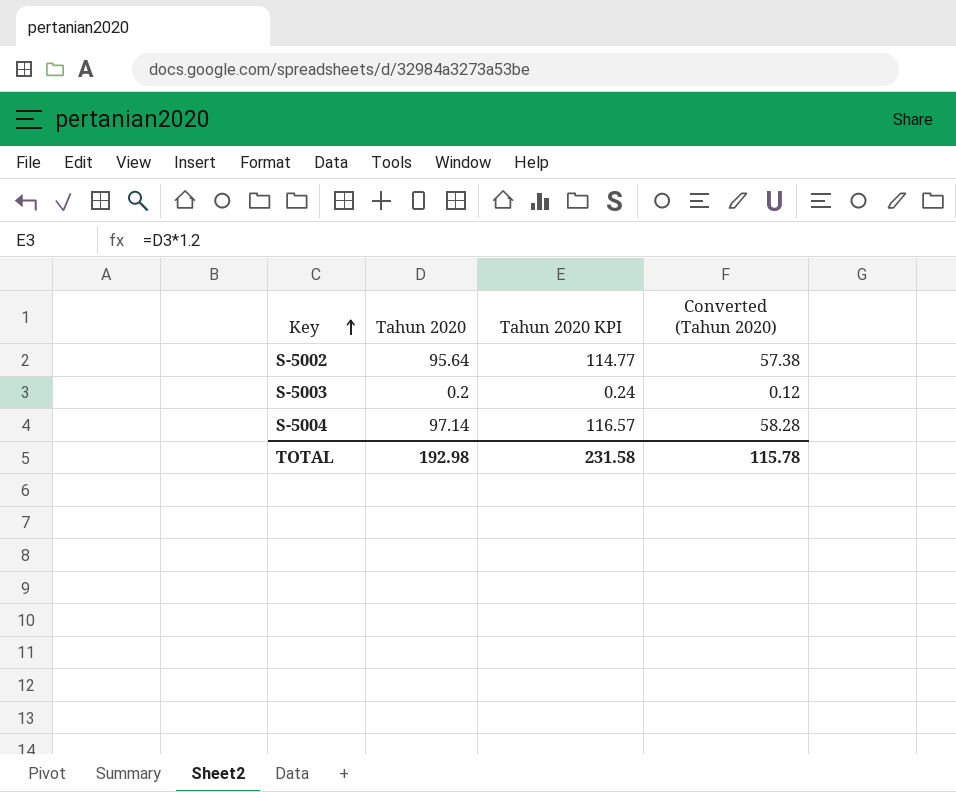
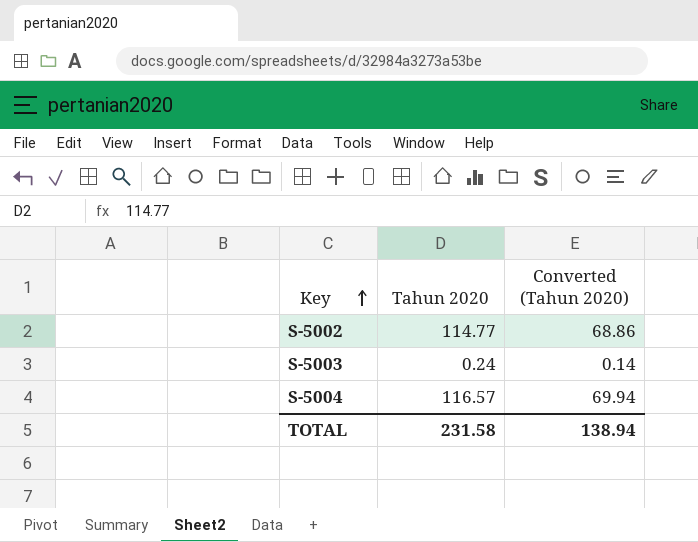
column Tahun 2020 KPI | formula: [Tahun 2020] * 1.2 -> none
S-5002 | Tahun 2020: 95.64 -> 114.77
S-5002 | Converted (Tahun 2020): 57.38 -> 68.86
S-5003 | Tahun 2020: 0.2 -> 0.24
S-5003 | Converted (Tahun 2020): 0.12 -> 0.14
S-5004 | Tahun 2020: 97.14 -> 116.57
S-5004 | Converted (Tahun 2020): 58.28 -> 69.94
TOTAL | Tahun 2020: 192.98 -> 231.58
TOTAL | Converted (Tahun 2020): 115.78 -> 138.94

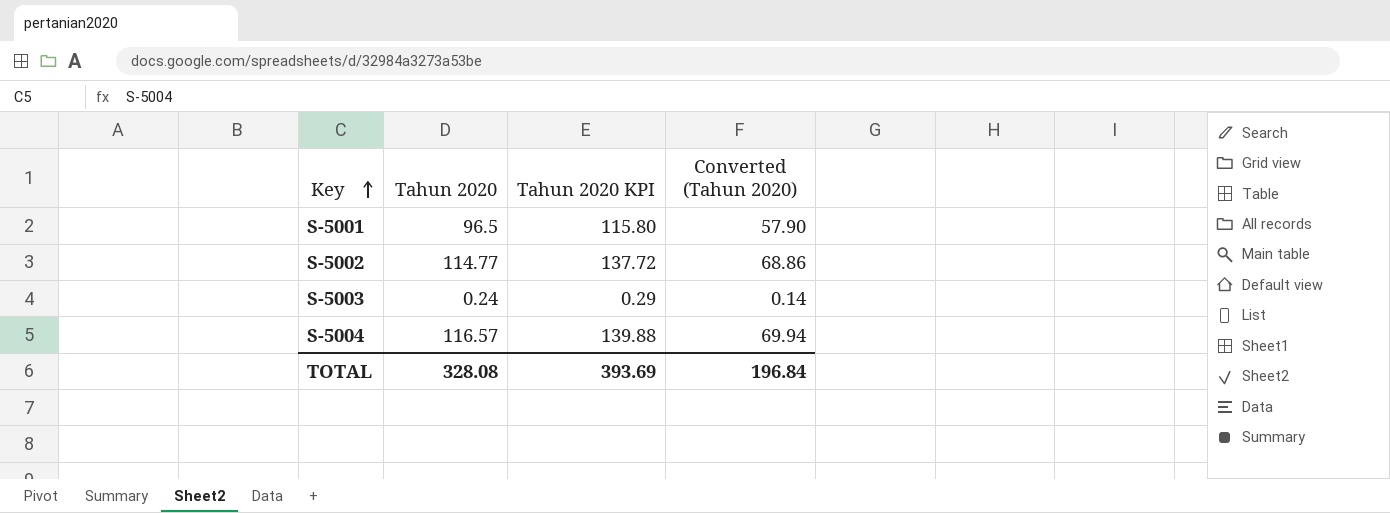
column Tahun 2020 KPI | formula: none -> [Tahun 2020] * 1.2
row S-5001: none -> 96.5 | 115.80 | 57.90
TOTAL | Tahun 2020: 231.58 -> 328.08
TOTAL | Converted (Tahun 2020): 138.94 -> 196.84

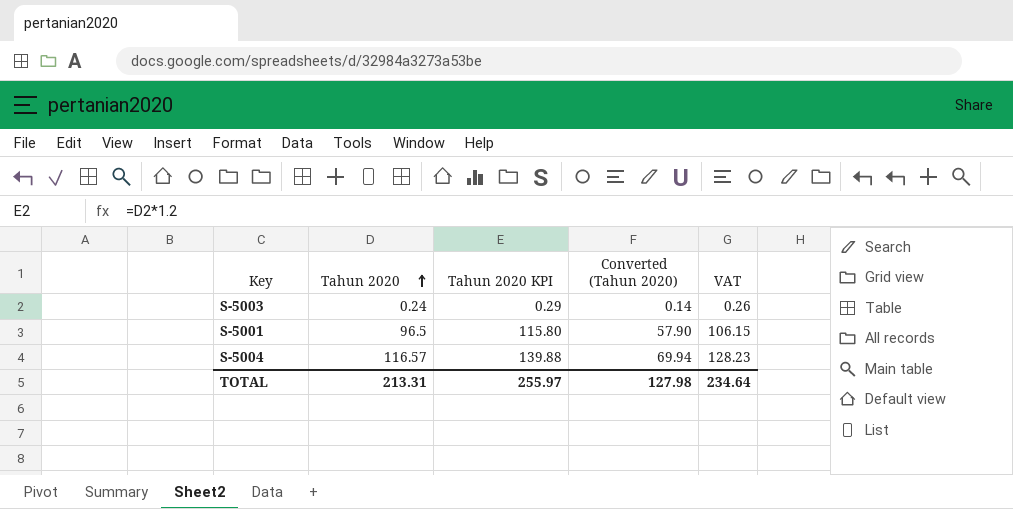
row order: Key ascending -> Tahun 2020 ascending
column VAT | formula: none -> [Tahun 2020] * 1.1
row S-5002: 114.77 | 137.72 | 68.86 -> none
TOTAL | Tahun 2020: 328.08 -> 213.31
TOTAL | Tahun 2020 KPI: 393.69 -> 255.97
TOTAL | Converted (Tahun 2020): 196.84 -> 127.98

